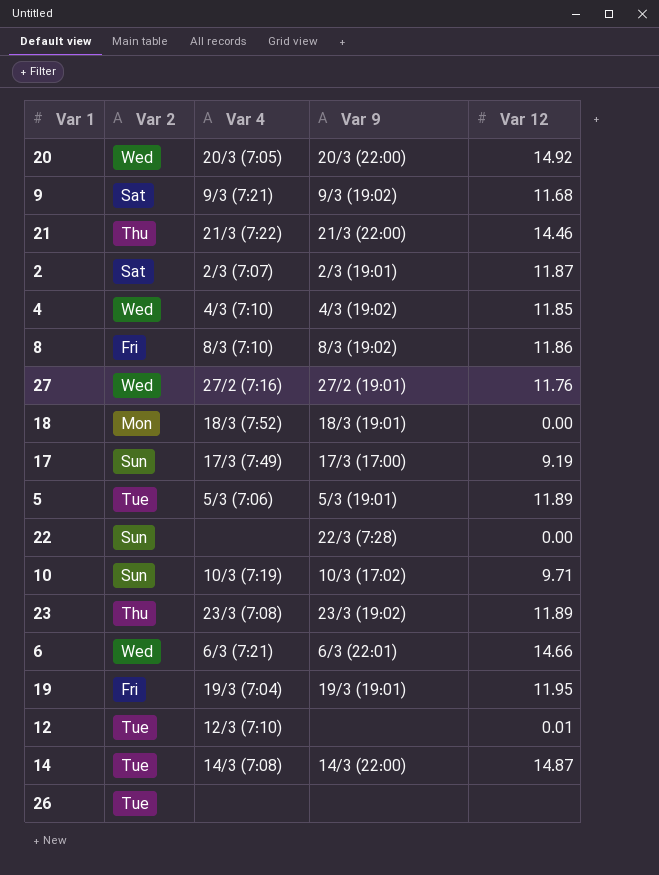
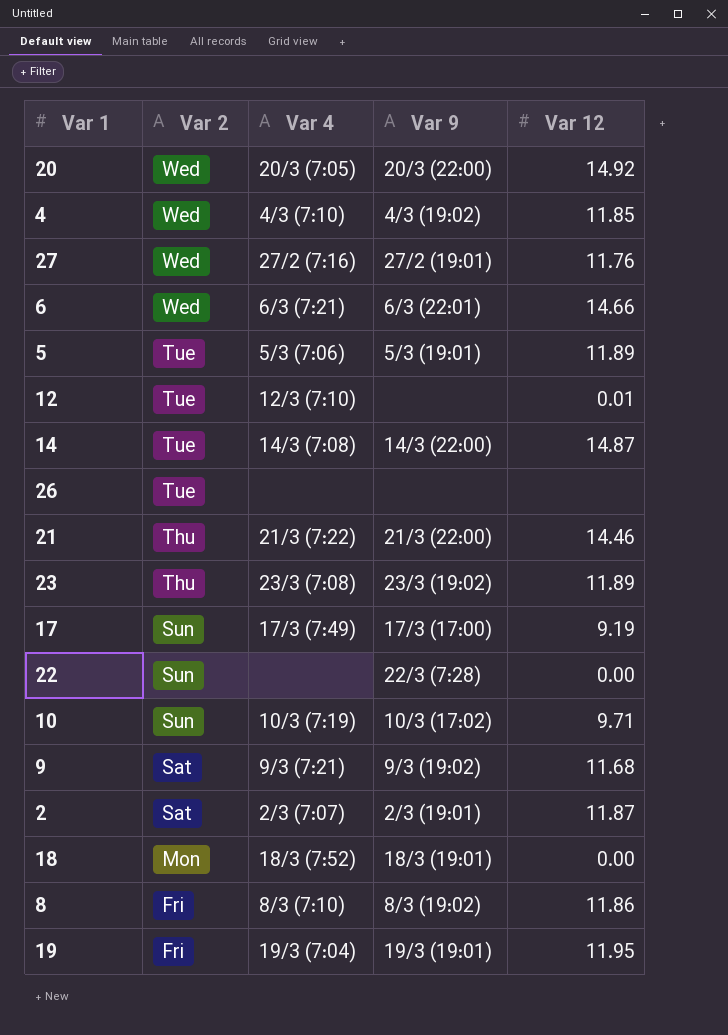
row order: none -> Var 2 descending

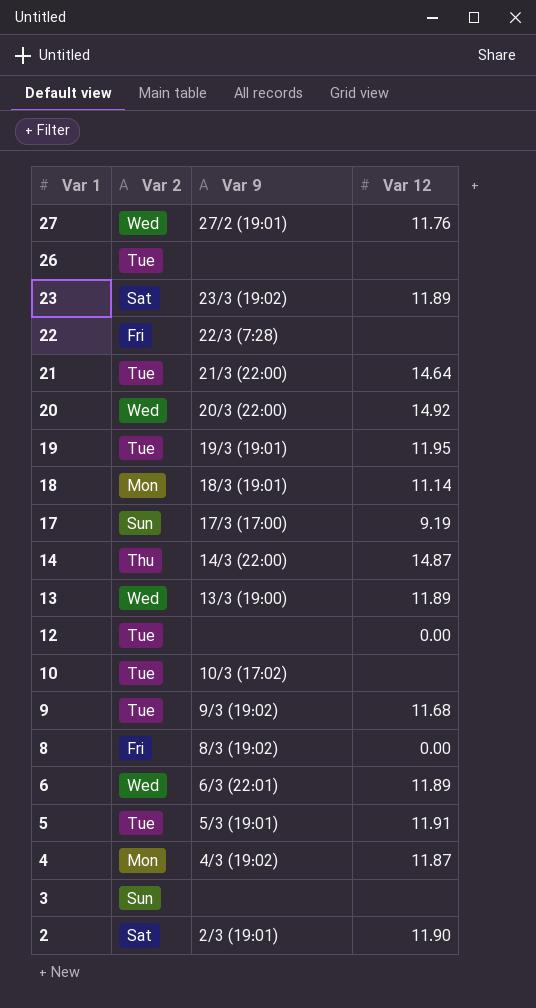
row order: Var 2 descending -> Var 1 descending
column Var 4 | position: 3 -> none
23 | Var 2: Thu -> Sat
22 | Var 2: Sun -> Fri
22 | Var 12: 0.00 -> none
21 | Var 2: Thu -> Tue
21 | Var 12: 14.46 -> 14.64
19 | Var 2: Fri -> Tue
18 | Var 12: 0.00 -> 11.14
14 | Var 2: Tue -> Thu
row 13: none -> Wed | 13/3 (19:00) | 11.89
12 | Var 12: 0.01 -> 0.00
10 | Var 2: Sun -> Tue
10 | Var 12: 9.71 -> none
9 | Var 2: Sat -> Tue
8 | Var 12: 11.86 -> 0.00
6 | Var 12: 14.66 -> 11.89
5 | Var 12: 11.89 -> 11.91
4 | Var 2: Wed -> Mon
4 | Var 12: 11.85 -> 11.87
row 3: none -> Sun | none | none
2 | Var 12: 11.87 -> 11.90

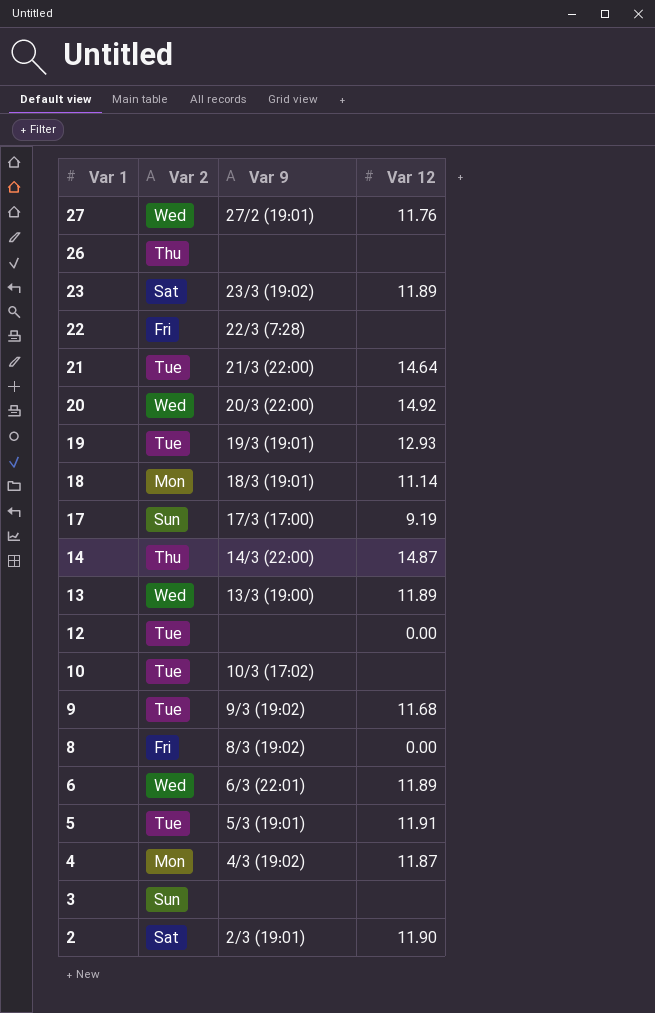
26 | Var 2: Tue -> Thu
19 | Var 12: 11.95 -> 12.93

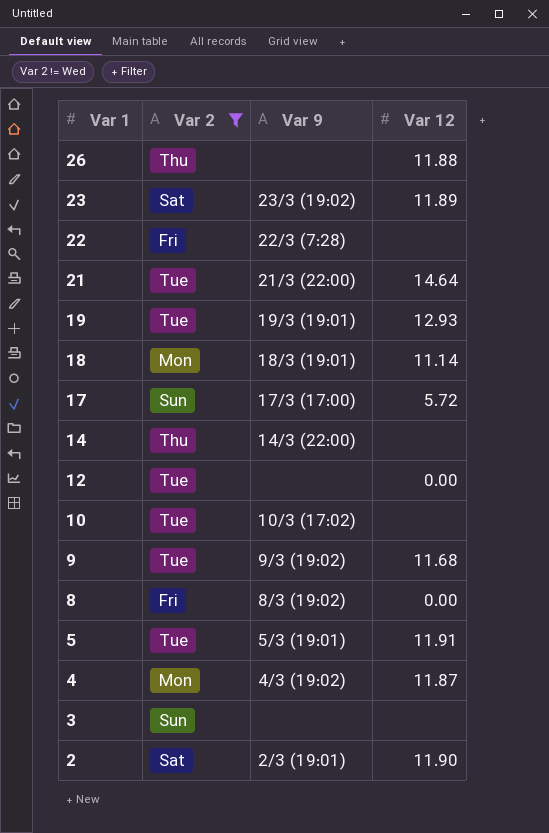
filter: none -> Var 2 != Wed
26 | Var 12: none -> 11.88
17 | Var 12: 9.19 -> 5.72
14 | Var 12: 14.87 -> none

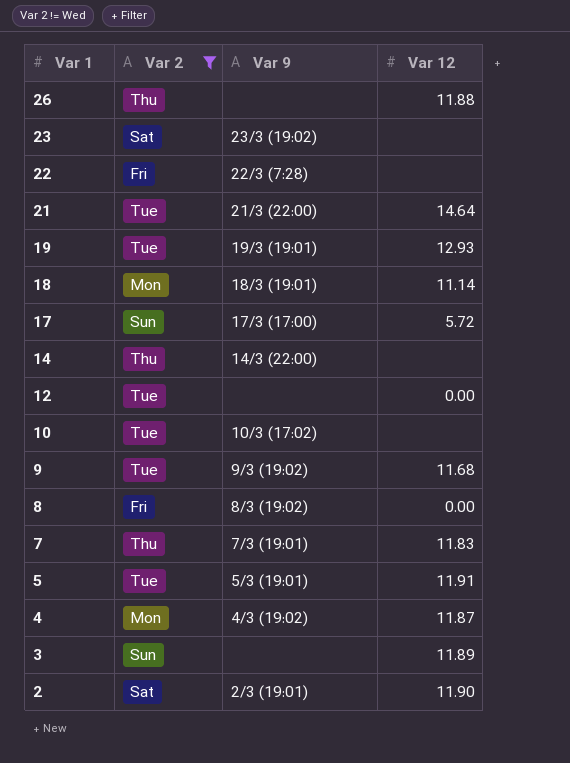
23 | Var 12: 11.89 -> none
row 7: none -> Thu | 7/3 (19:01) | 11.83
3 | Var 12: none -> 11.89

